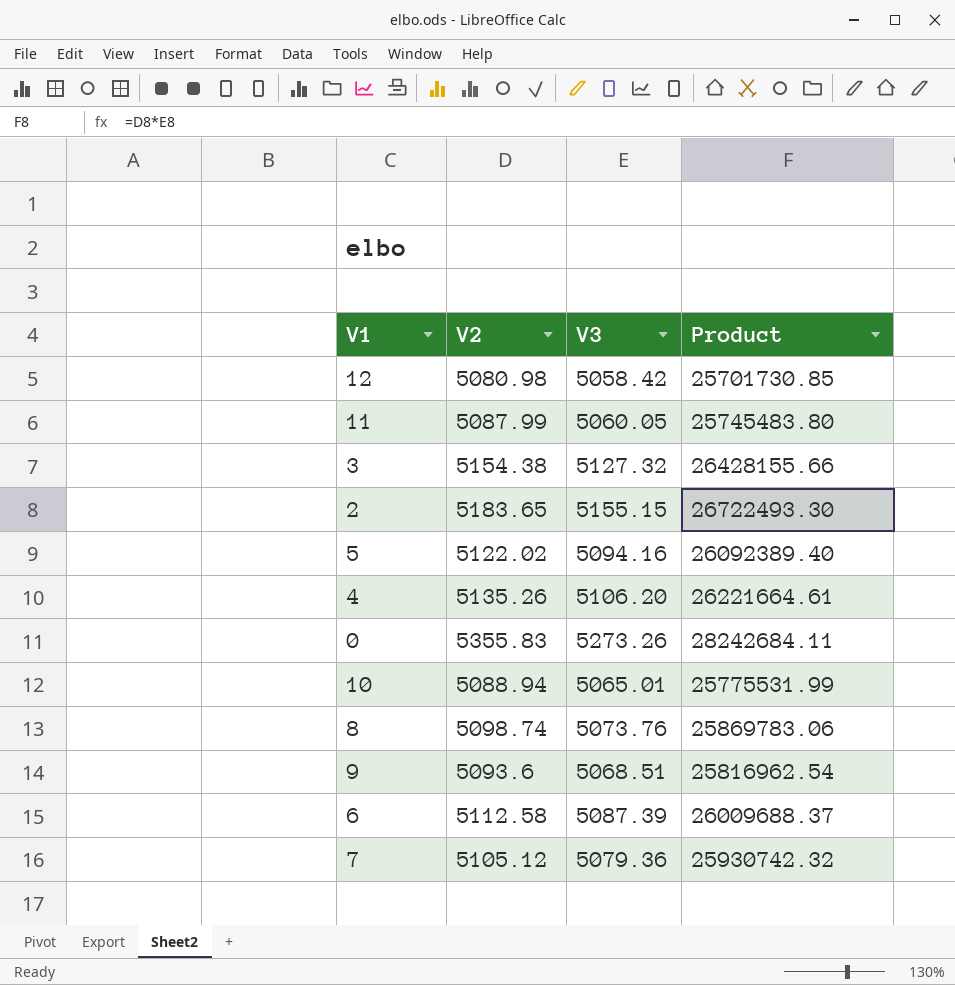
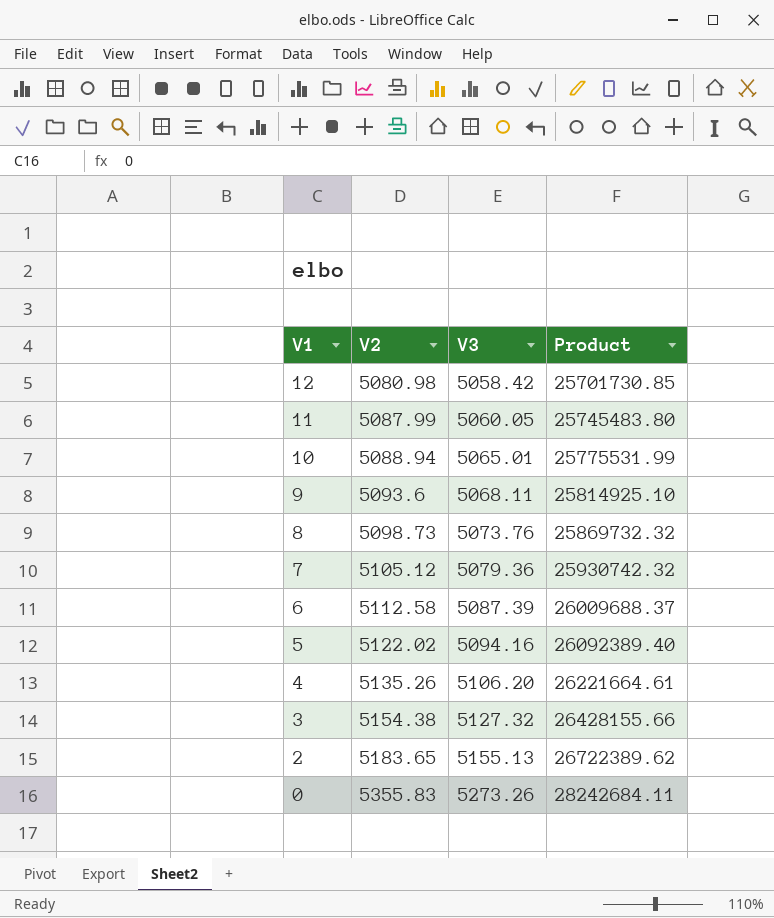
row order: none -> V1 descending
9 | V3: 5068.51 -> 5068.11
9 | Product: 25816962.54 -> 25814925.10
8 | V2: 5098.74 -> 5098.73
8 | Product: 25869783.06 -> 25869732.32
2 | V3: 5155.15 -> 5155.13
2 | Product: 26722493.30 -> 26722389.62

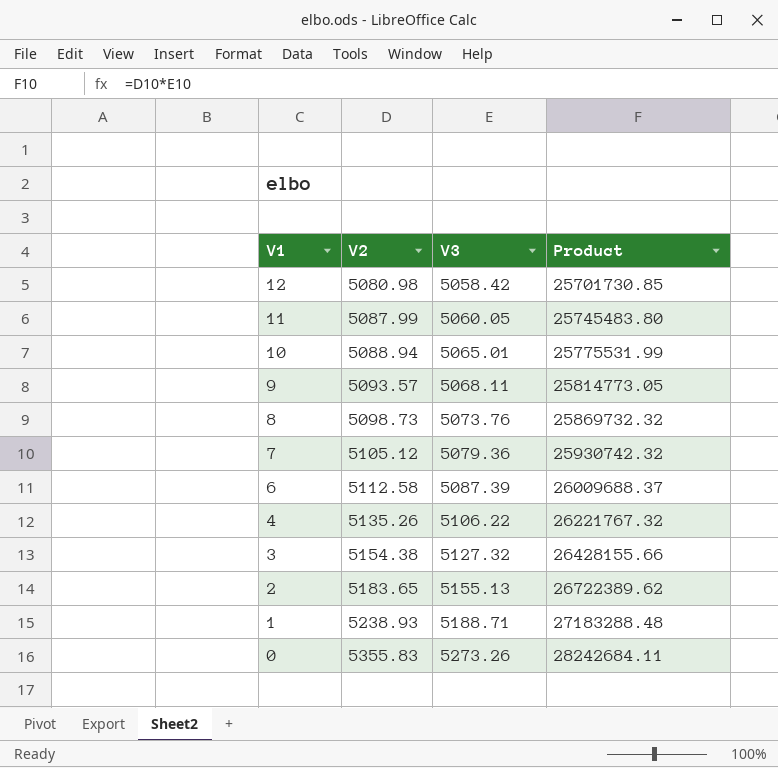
row 5: 5122.02 | 5094.16 | 26092389.40 -> none
9 | V2: 5093.6 -> 5093.57
9 | Product: 25814925.10 -> 25814773.05
4 | V3: 5106.20 -> 5106.22
4 | Product: 26221664.61 -> 26221767.32
row 1: none -> 5238.93 | 5188.71 | 27183288.48

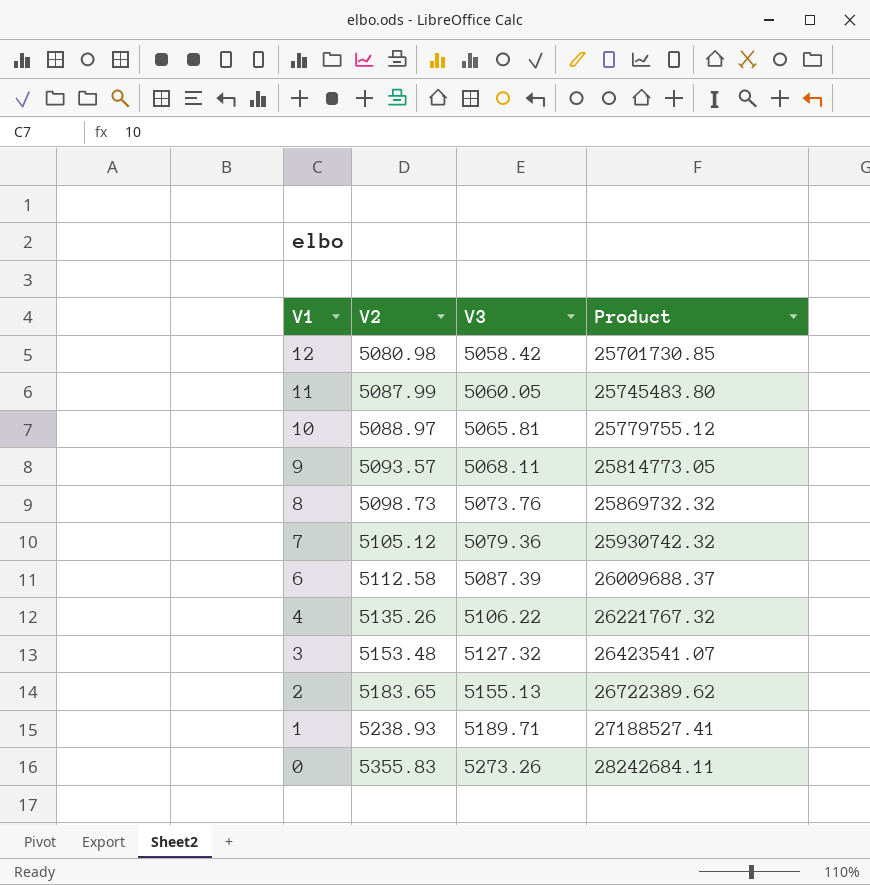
10 | V2: 5088.94 -> 5088.97
10 | V3: 5065.01 -> 5065.81
10 | Product: 25775531.99 -> 25779755.12
3 | V2: 5154.38 -> 5153.48
3 | Product: 26428155.66 -> 26423541.07
1 | V3: 5188.71 -> 5189.71
1 | Product: 27183288.48 -> 27188527.41

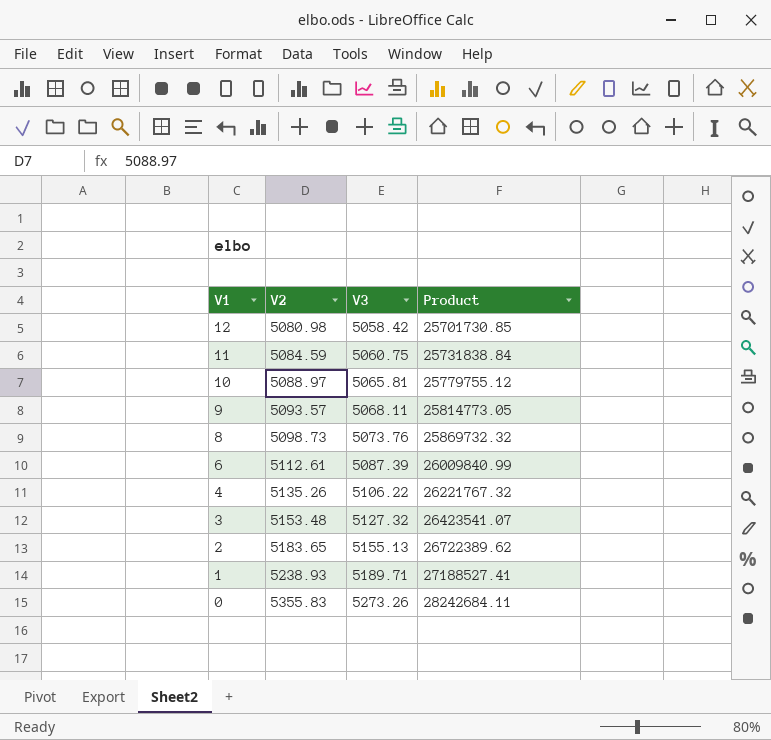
row 7: 5105.12 | 5079.36 | 25930742.32 -> none
11 | V2: 5087.99 -> 5084.59
11 | V3: 5060.05 -> 5060.75
11 | Product: 25745483.80 -> 25731838.84
6 | V2: 5112.58 -> 5112.61
6 | Product: 26009688.37 -> 26009840.99

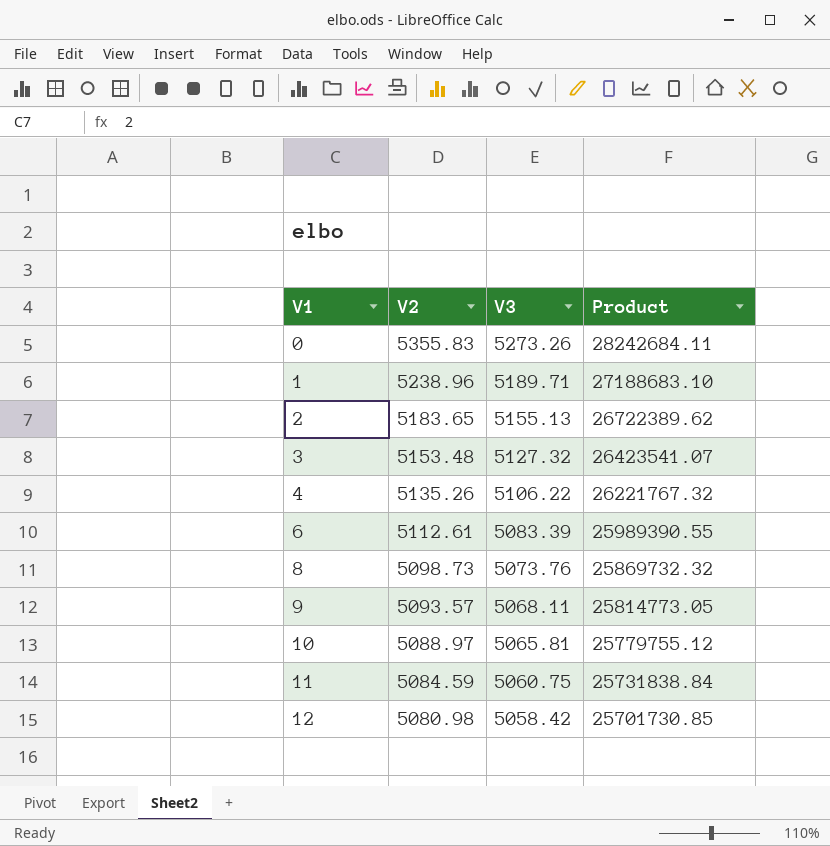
row order: V1 descending -> V1 ascending
1 | V2: 5238.93 -> 5238.96
1 | Product: 27188527.41 -> 27188683.10
6 | V3: 5087.39 -> 5083.39
6 | Product: 26009840.99 -> 25989390.55

